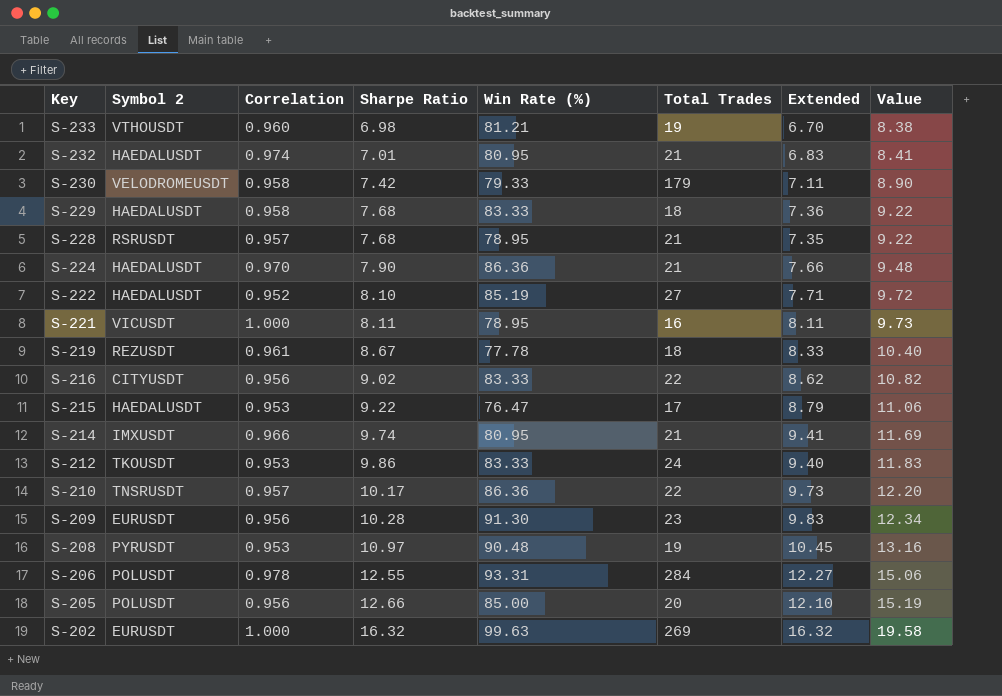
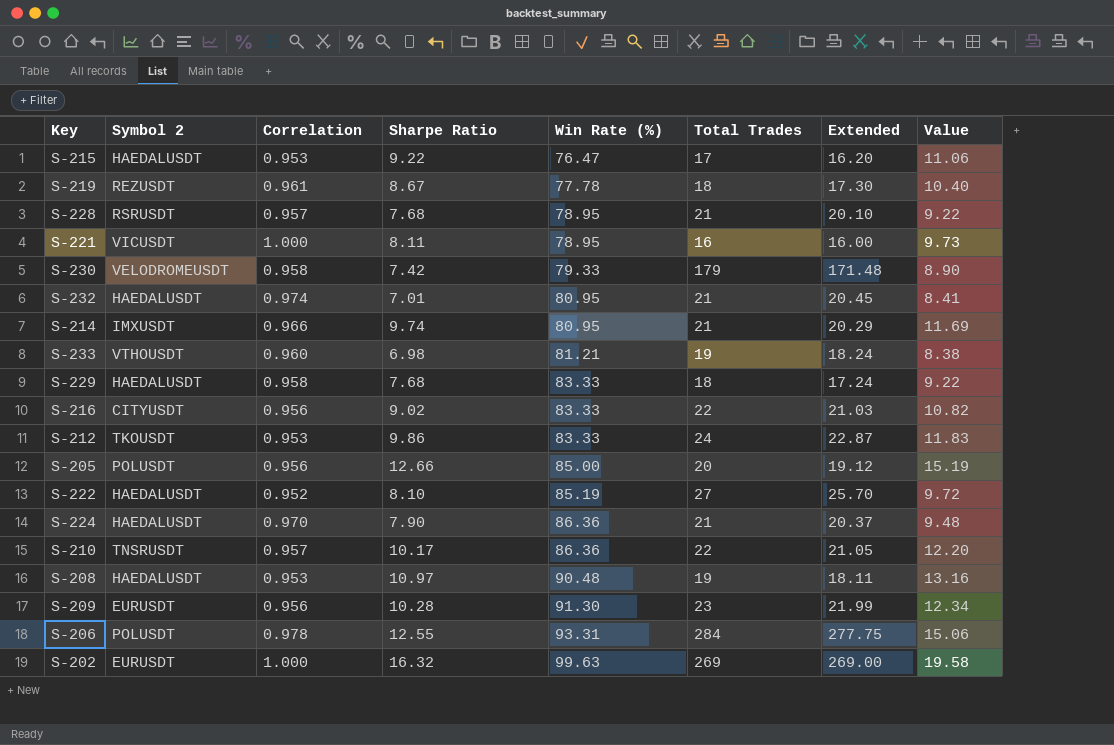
row order: Key descending -> Win Rate (%) ascending
column Extended | formula: [Correlation] * [Sharpe Ratio] -> [Correlation] * [Total Trades]
S-208 | Symbol 2: PYRUSDT -> HAEDALUSDT

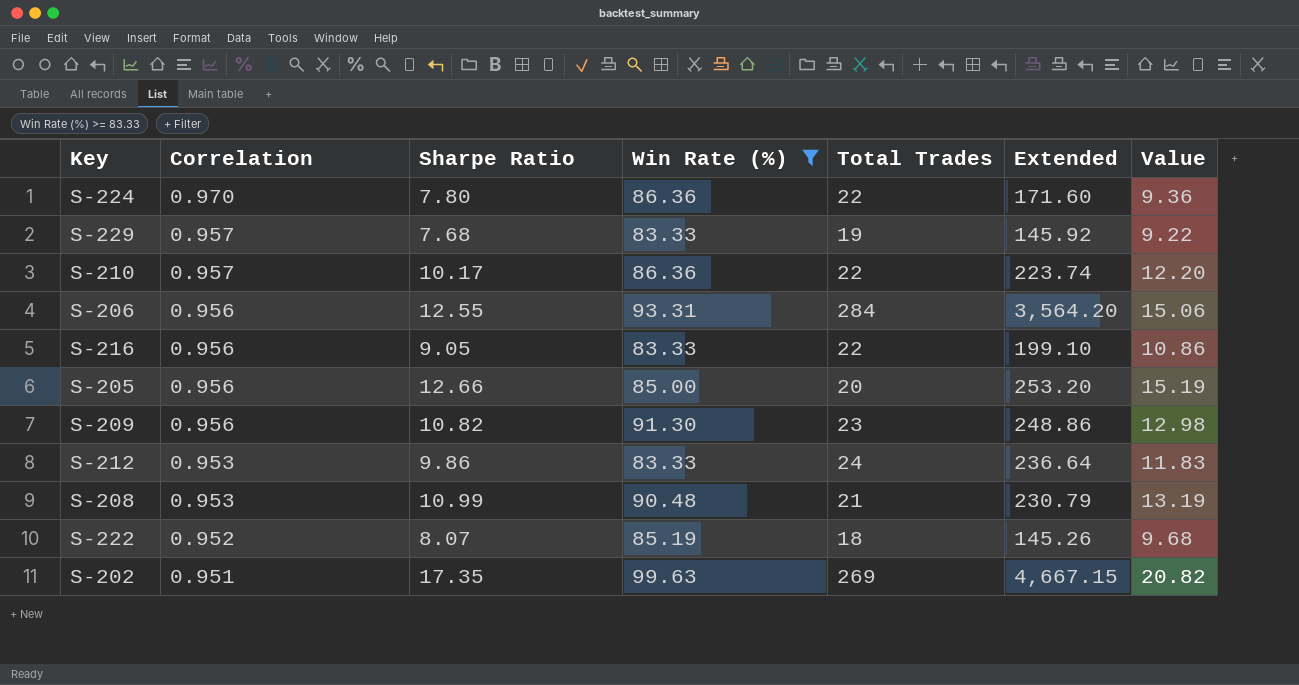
filter: none -> Win Rate (%) >= 83.33
row order: Win Rate (%) ascending -> Correlation descending
column Symbol 2 | position: 2 -> none
column Extended | formula: [Correlation] * [Total Trades] -> [Sharpe Ratio] * [Total Trades]
S-224 | Sharpe Ratio: 7.90 -> 7.80
S-224 | Total Trades: 21 -> 22
S-224 | Value: 9.48 -> 9.36
S-229 | Correlation: 0.958 -> 0.957
S-229 | Total Trades: 18 -> 19
S-206 | Correlation: 0.978 -> 0.956
S-216 | Sharpe Ratio: 9.02 -> 9.05
S-216 | Value: 10.82 -> 10.86
S-209 | Sharpe Ratio: 10.28 -> 10.82
S-209 | Value: 12.34 -> 12.98
S-208 | Sharpe Ratio: 10.97 -> 10.99
S-208 | Total Trades: 19 -> 21
S-208 | Value: 13.16 -> 13.19
S-222 | Sharpe Ratio: 8.10 -> 8.07
S-222 | Total Trades: 27 -> 18
S-222 | Value: 9.72 -> 9.68
S-202 | Correlation: 1.000 -> 0.951
S-202 | Sharpe Ratio: 16.32 -> 17.35
S-202 | Value: 19.58 -> 20.82

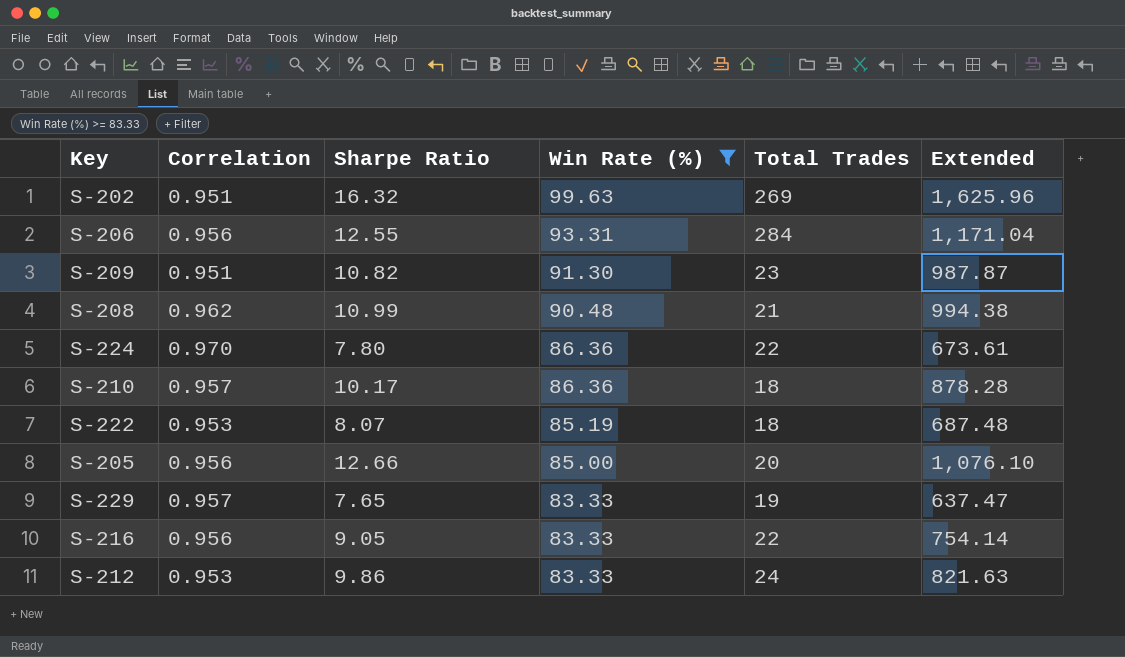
row order: Correlation descending -> Win Rate (%) descending
column Value | formula: [Sharpe Ratio] * 1.2 -> none
column Extended | formula: [Sharpe Ratio] * [Total Trades] -> [Sharpe Ratio] * [Win Rate (%)]
S-202 | Sharpe Ratio: 17.35 -> 16.32
S-209 | Correlation: 0.956 -> 0.951
S-208 | Correlation: 0.953 -> 0.962
S-210 | Total Trades: 22 -> 18
S-222 | Correlation: 0.952 -> 0.953
S-229 | Sharpe Ratio: 7.68 -> 7.65

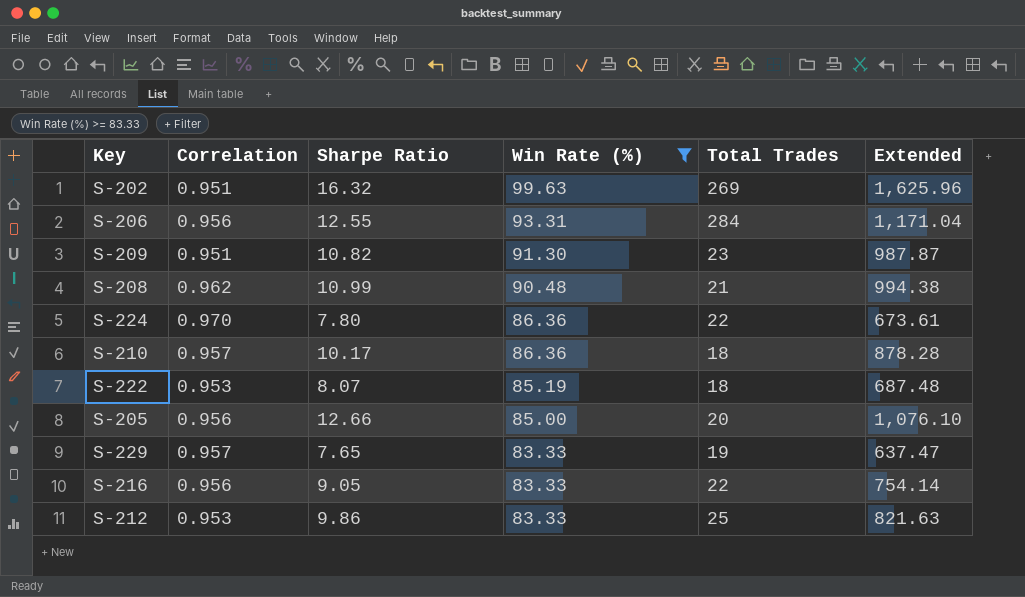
S-212 | Total Trades: 24 -> 25

